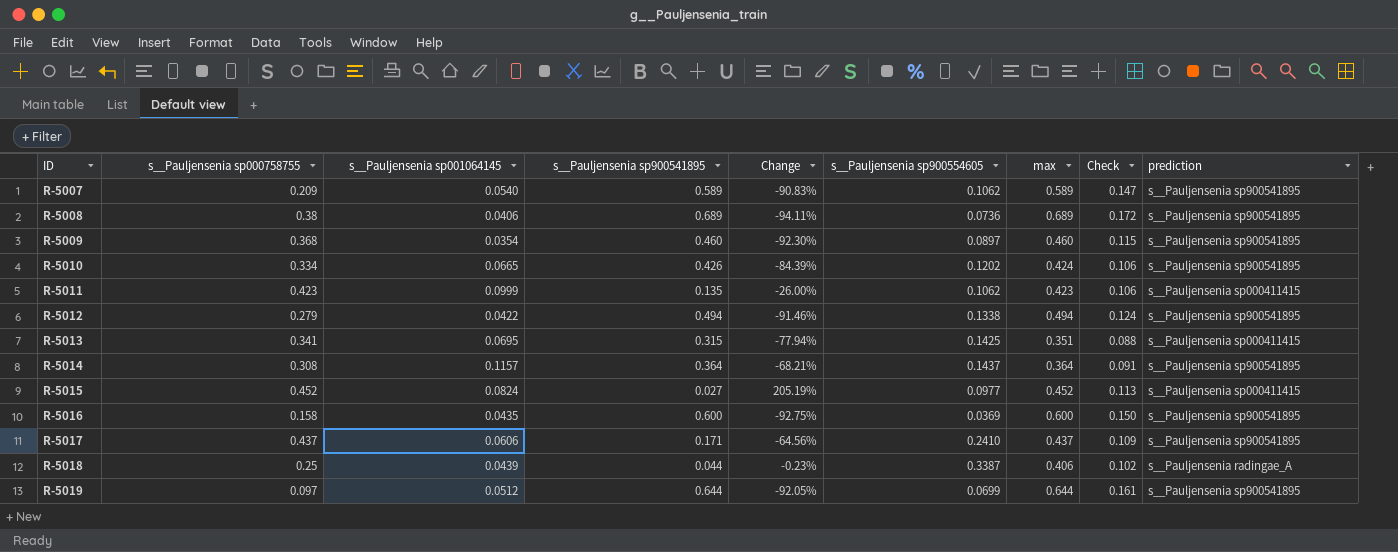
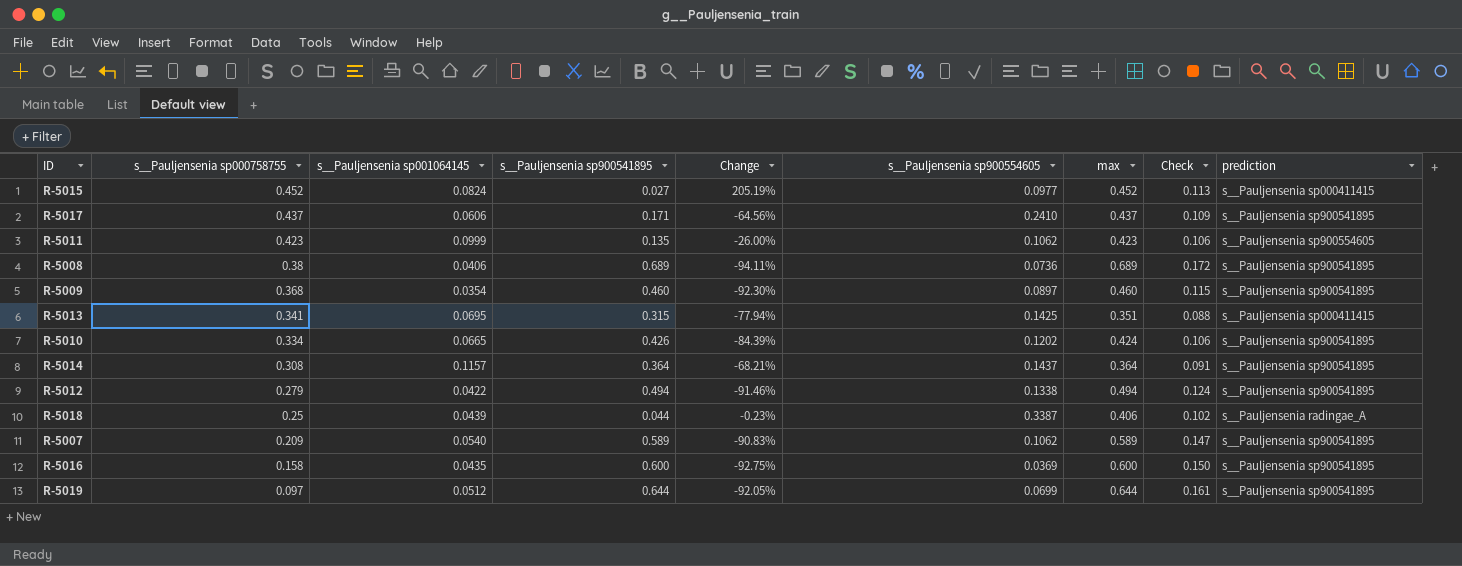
row order: ID ascending -> s__Pauljensenia sp000758755 descending
R-5011 | prediction: s__Pauljensenia sp000411415 -> s__Pauljensenia sp900554605

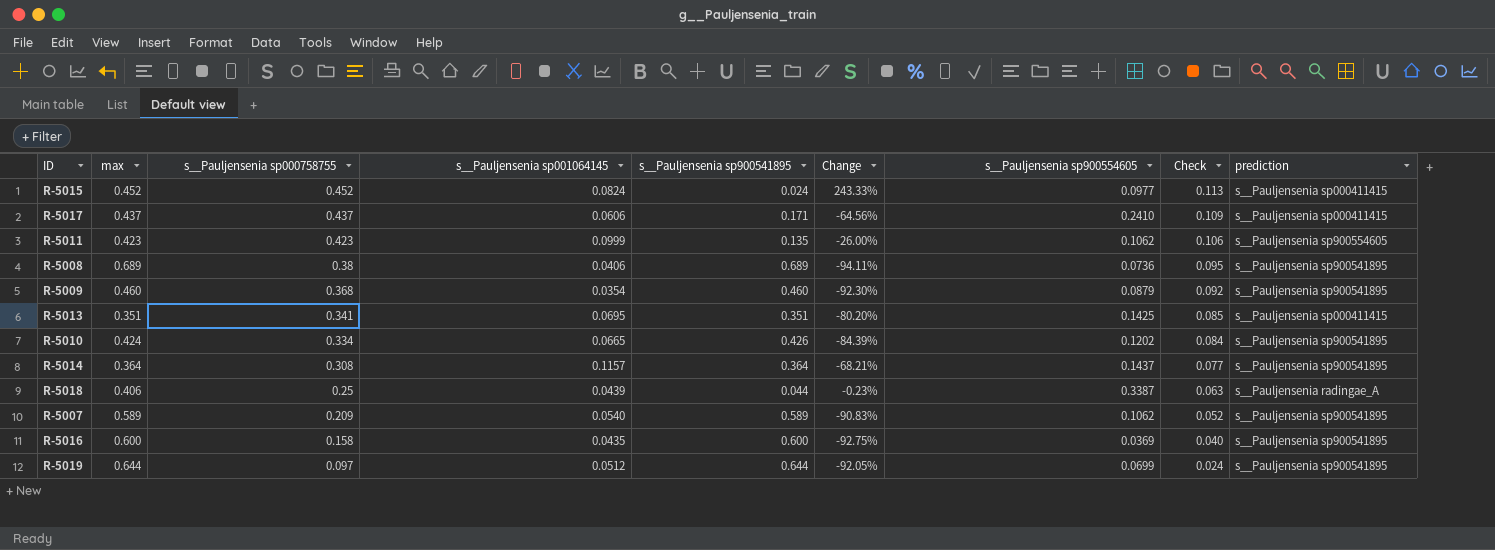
column max | position: 7 -> 2
column Check | formula: [max] * 0.25 -> [s__Pauljensenia sp000758755] * 0.25
row R-5012: 0.279 | 0.0422 | 0.494 | -91.46% | 0.1338 | 0.494 | 0.124 | s__Pauljensenia sp900541895 -> none
R-5015 | s__Pauljensenia sp900541895: 0.027 -> 0.024
R-5015 | Change: 205.19% -> 243.33%
R-5017 | prediction: s__Pauljensenia sp900541895 -> s__Pauljensenia sp000411415
R-5009 | s__Pauljensenia sp900554605: 0.0897 -> 0.0879
R-5013 | s__Pauljensenia sp900541895: 0.315 -> 0.351
R-5013 | Change: -77.94% -> -80.20%

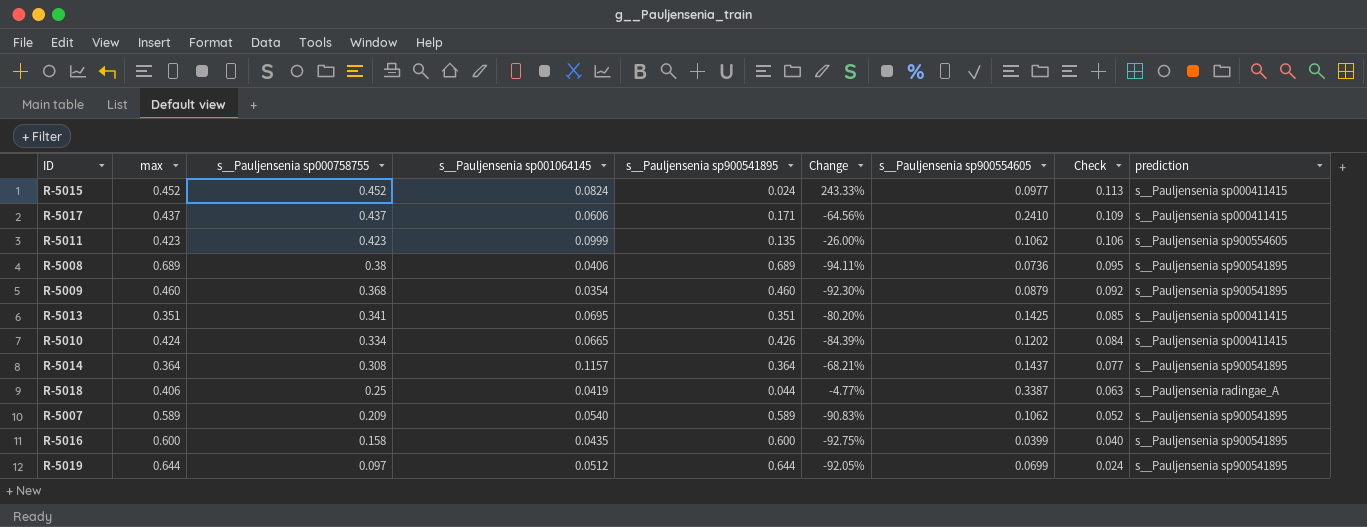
R-5010 | prediction: s__Pauljensenia sp900541895 -> s__Pauljensenia sp000411415
R-5018 | s__Pauljensenia sp001064145: 0.0439 -> 0.0419
R-5018 | Change: -0.23% -> -4.77%
R-5016 | s__Pauljensenia sp900554605: 0.0369 -> 0.0399

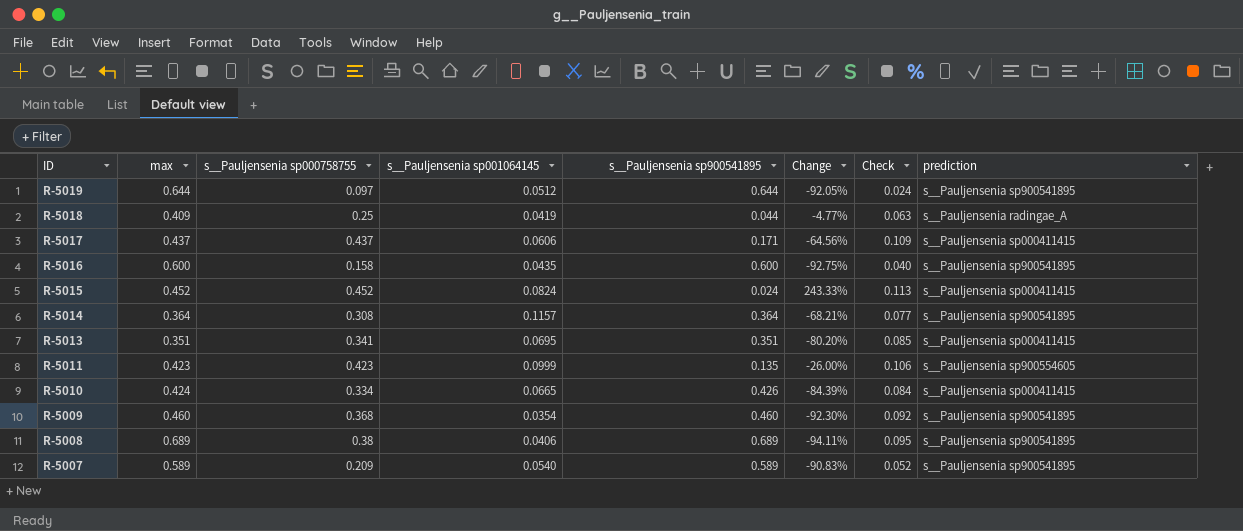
row order: s__Pauljensenia sp000758755 descending -> ID descending
column s__Pauljensenia sp900554605 | position: 7 -> none
R-5018 | max: 0.406 -> 0.409

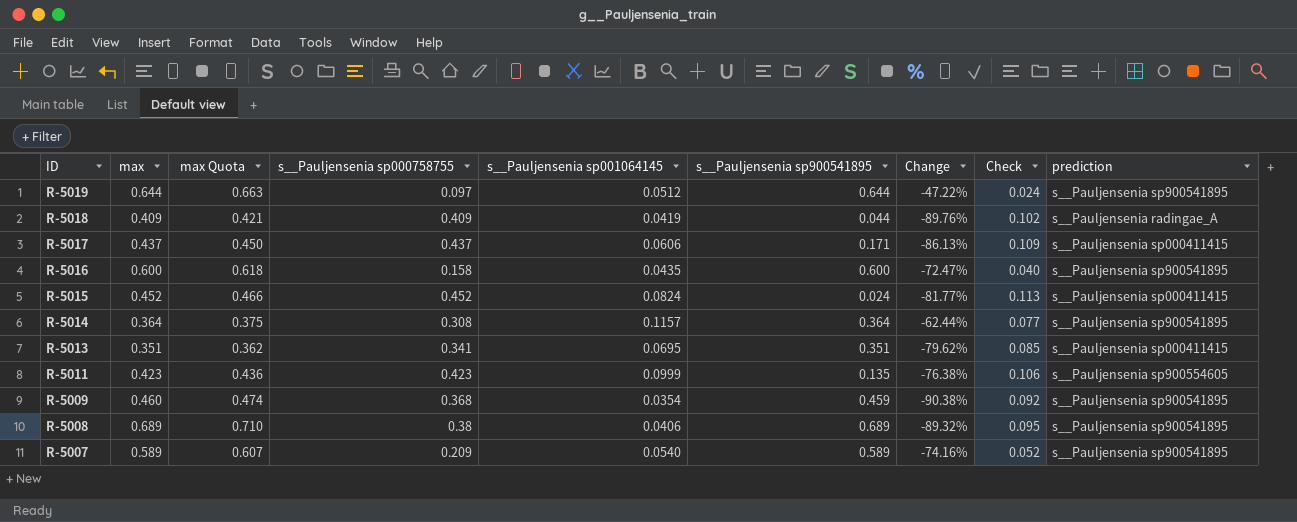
column max Quota | formula: none -> [max] * 1.03
column Change | formula: ([s__Pauljensenia sp001064145] - [s__Pauljensenia sp900541895]) / [s__Pauljensenia sp900541895] -> ([s__Pauljensenia sp001064145] - [s__Pauljensenia sp000758755]) / [s__Pauljensenia sp000758755]
row R-5010: 0.424 | 0.334 | 0.0665 | 0.426 | -84.39% | 0.084 | s__Pauljensenia sp000411415 -> none
R-5018 | s__Pauljensenia sp000758755: 0.25 -> 0.409
R-5018 | Check: 0.063 -> 0.102
R-5009 | s__Pauljensenia sp900541895: 0.460 -> 0.459

